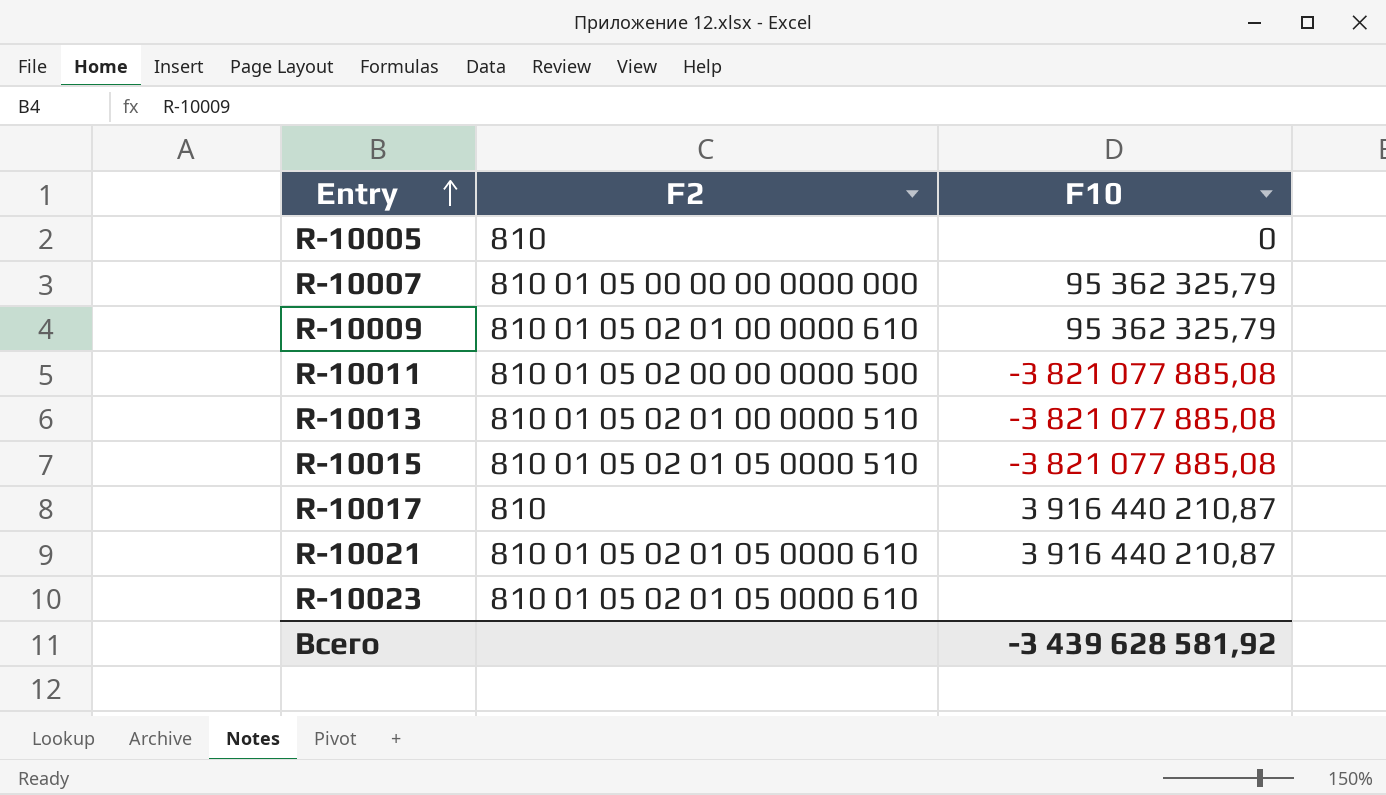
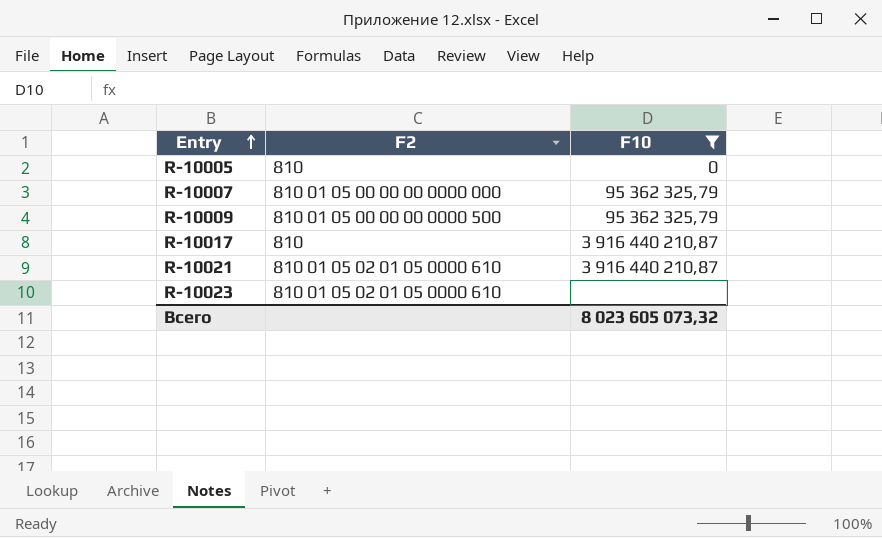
filter: none -> F10 != -3 821 077 885,08
R-10009 | F2: 810 01 05 02 01 00 0000 610 -> 810 01 05 00 00 00 0000 500
Всего | F10: -3 439 628 581,92 -> 8 023 605 073,32

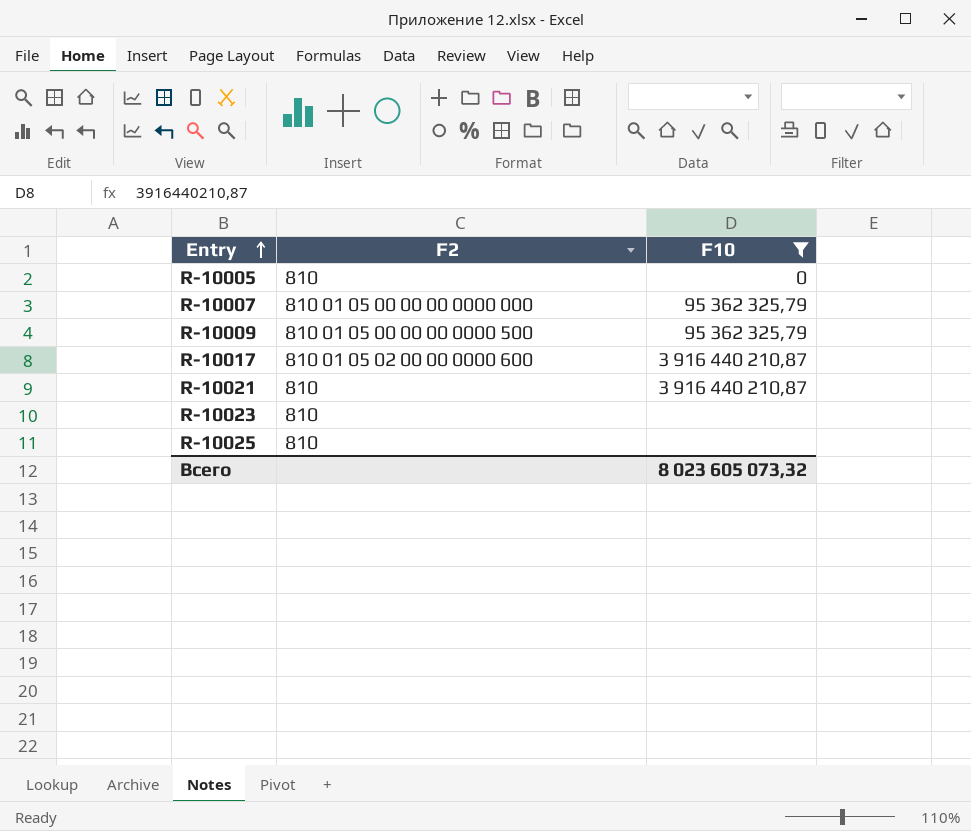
R-10017 | F2: 810 -> 810 01 05 02 00 00 0000 600
R-10021 | F2: 810 01 05 02 01 05 0000 610 -> 810
R-10023 | F2: 810 01 05 02 01 05 0000 610 -> 810
row R-10025: none -> 810 | none

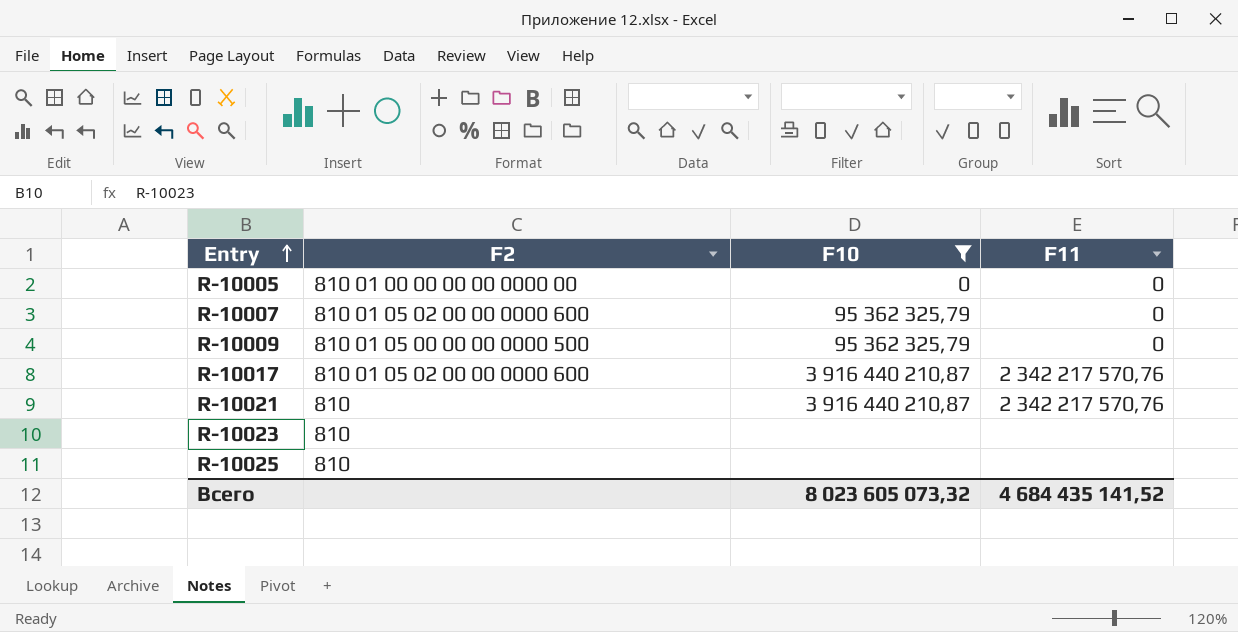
column F11 | position: none -> 4
R-10005 | F2: 810 -> 810 01 00 00 00 00 0000 00
R-10007 | F2: 810 01 05 00 00 00 0000 000 -> 810 01 05 02 00 00 0000 600

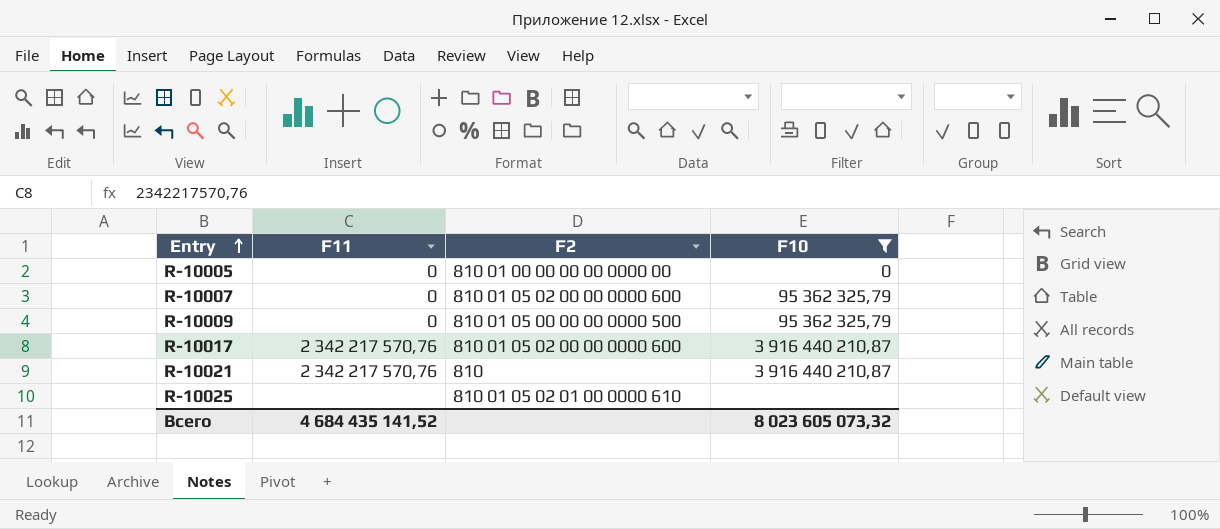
column F11 | position: 4 -> 2
row R-10023: 810 | none | none -> none
R-10025 | F2: 810 -> 810 01 05 02 01 00 0000 610

